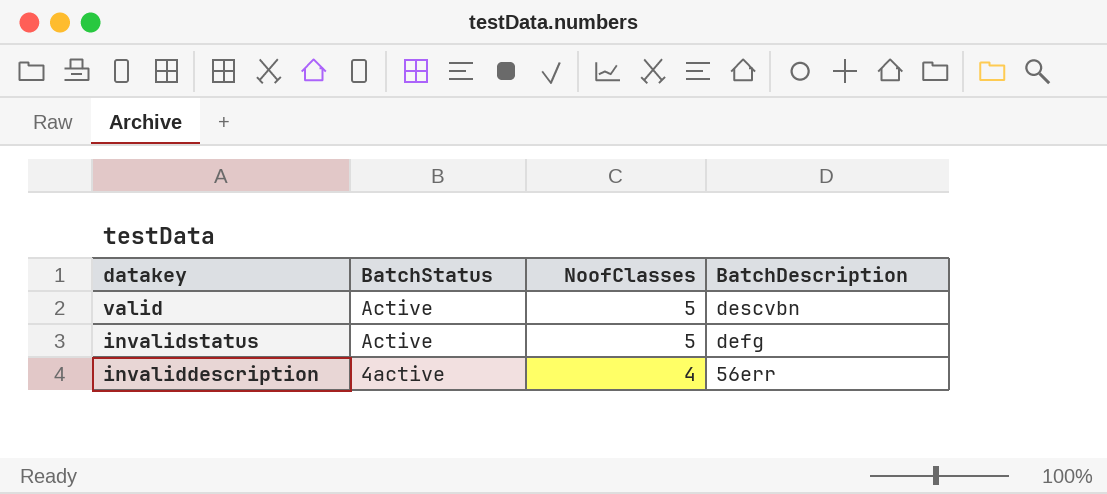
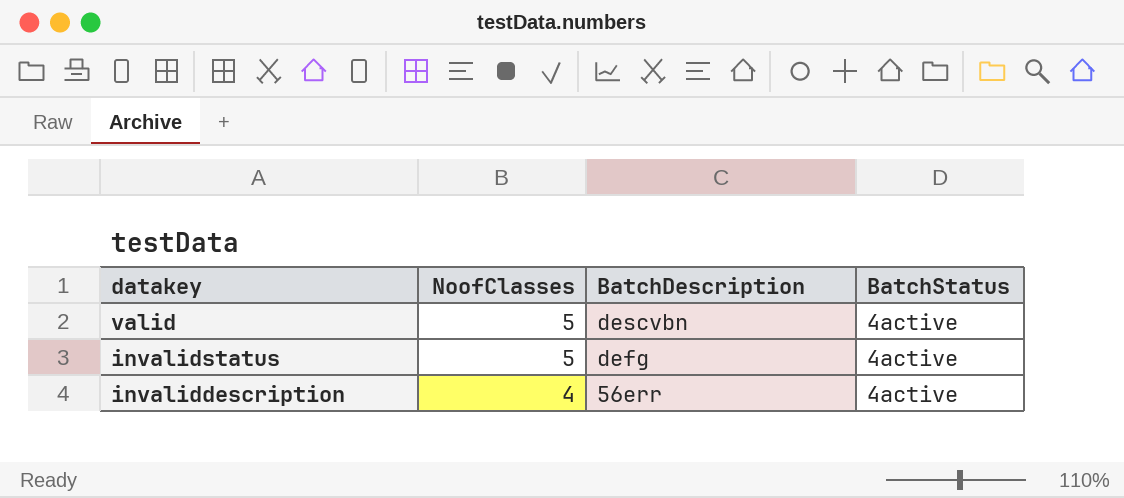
column BatchStatus | position: 2 -> 4
valid | BatchStatus: Active -> 4active
invalidstatus | BatchStatus: Active -> 4active

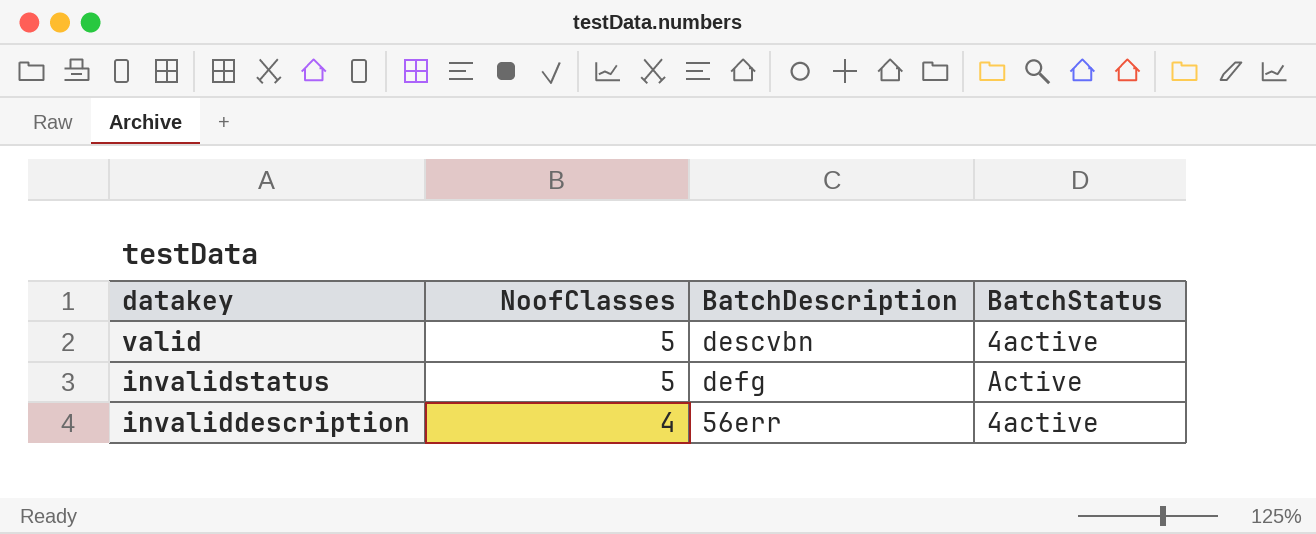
invalidstatus | BatchStatus: 4active -> Active

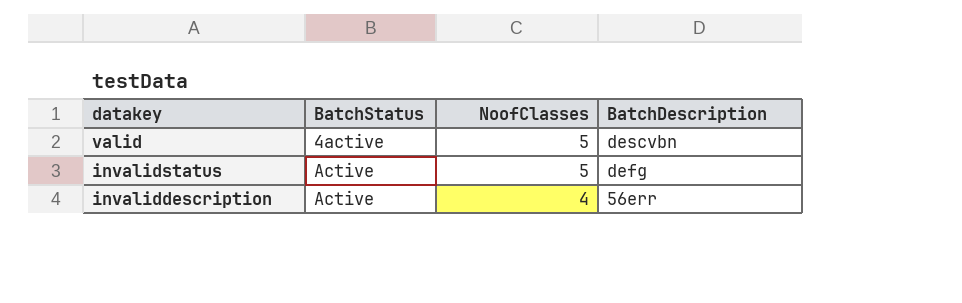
column BatchStatus | position: 4 -> 2
invaliddescription | BatchStatus: 4active -> Active

